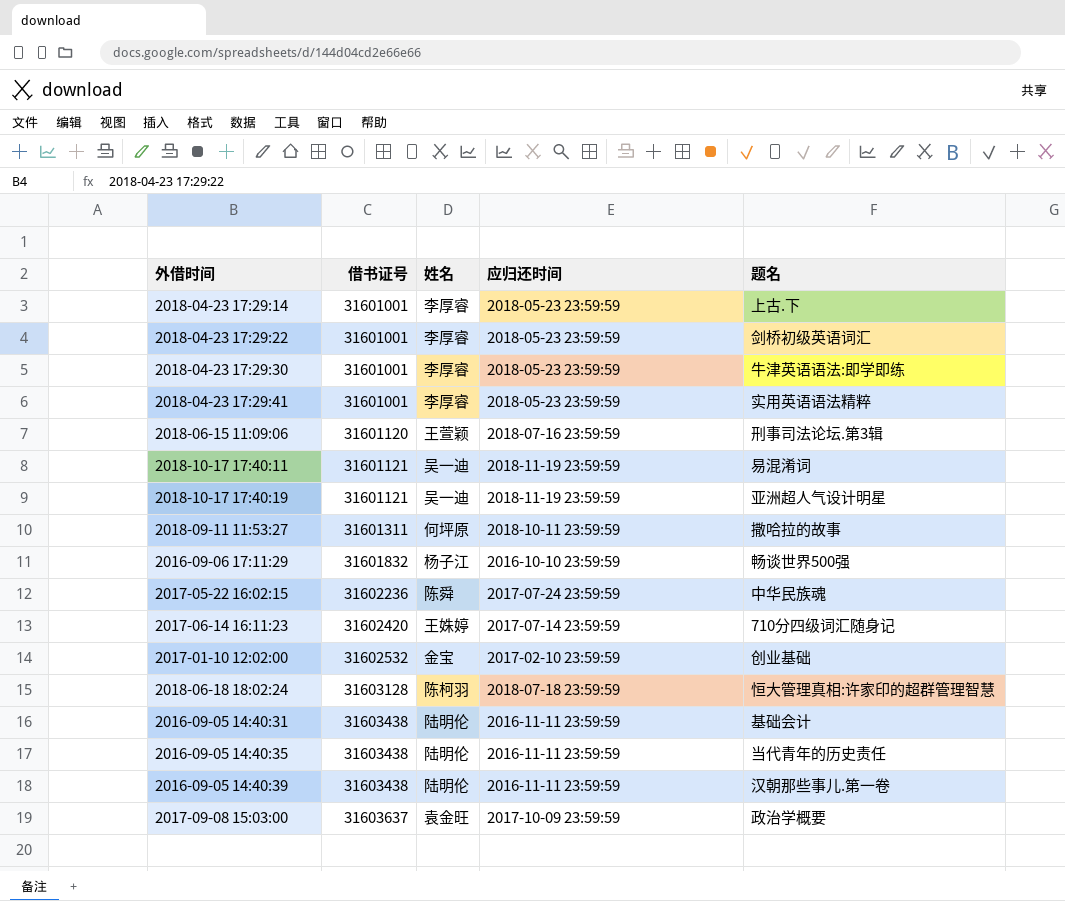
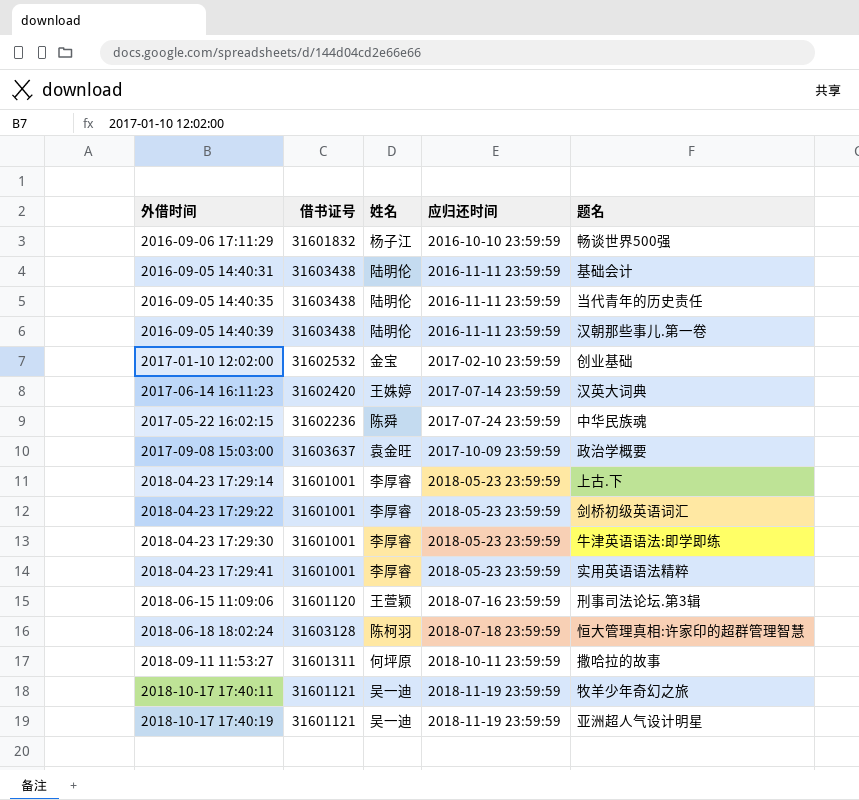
row order: 借书证号 ascending -> 应归还时间 ascending
2017-06-14 16:11:23 | 题名: 710分四级词汇随身记 -> 汉英大词典
2018-10-17 17:40:11 | 题名: 易混淆词 -> 牧羊少年奇幻之旅

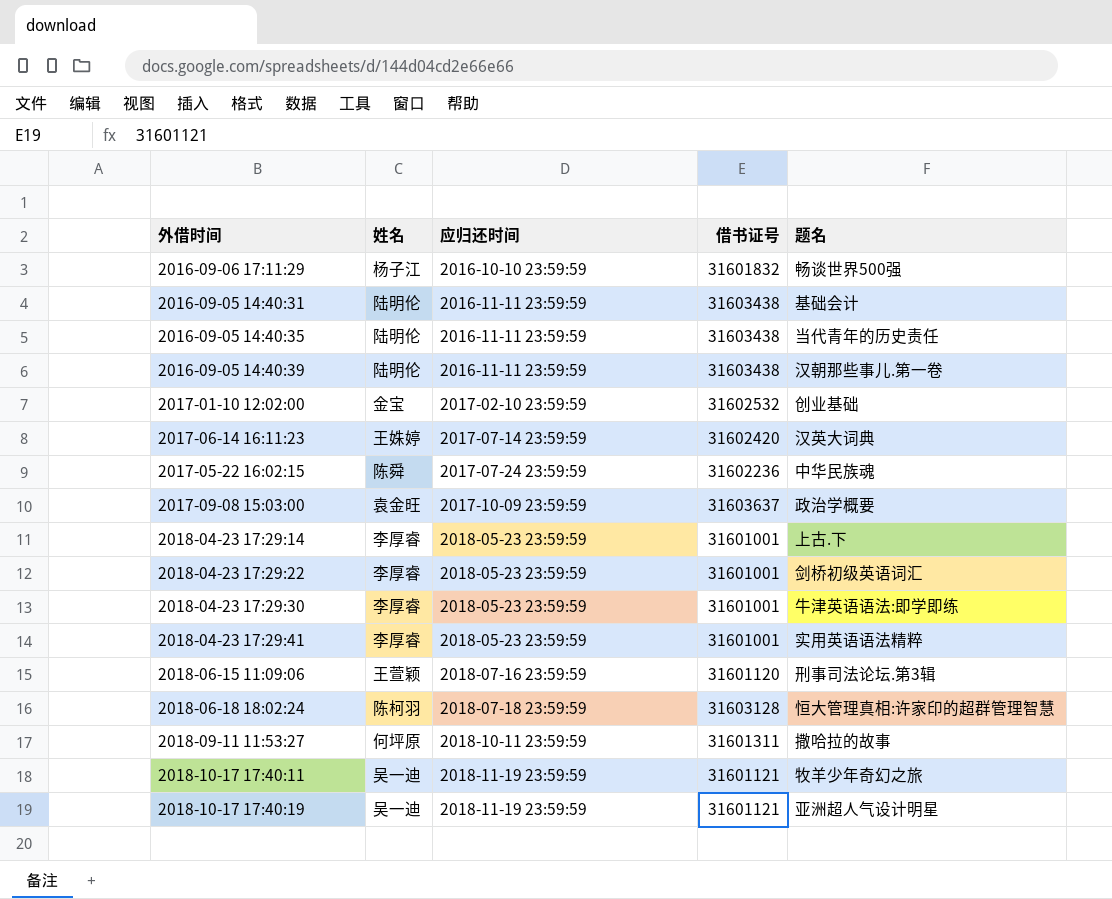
column 借书证号 | position: 2 -> 4

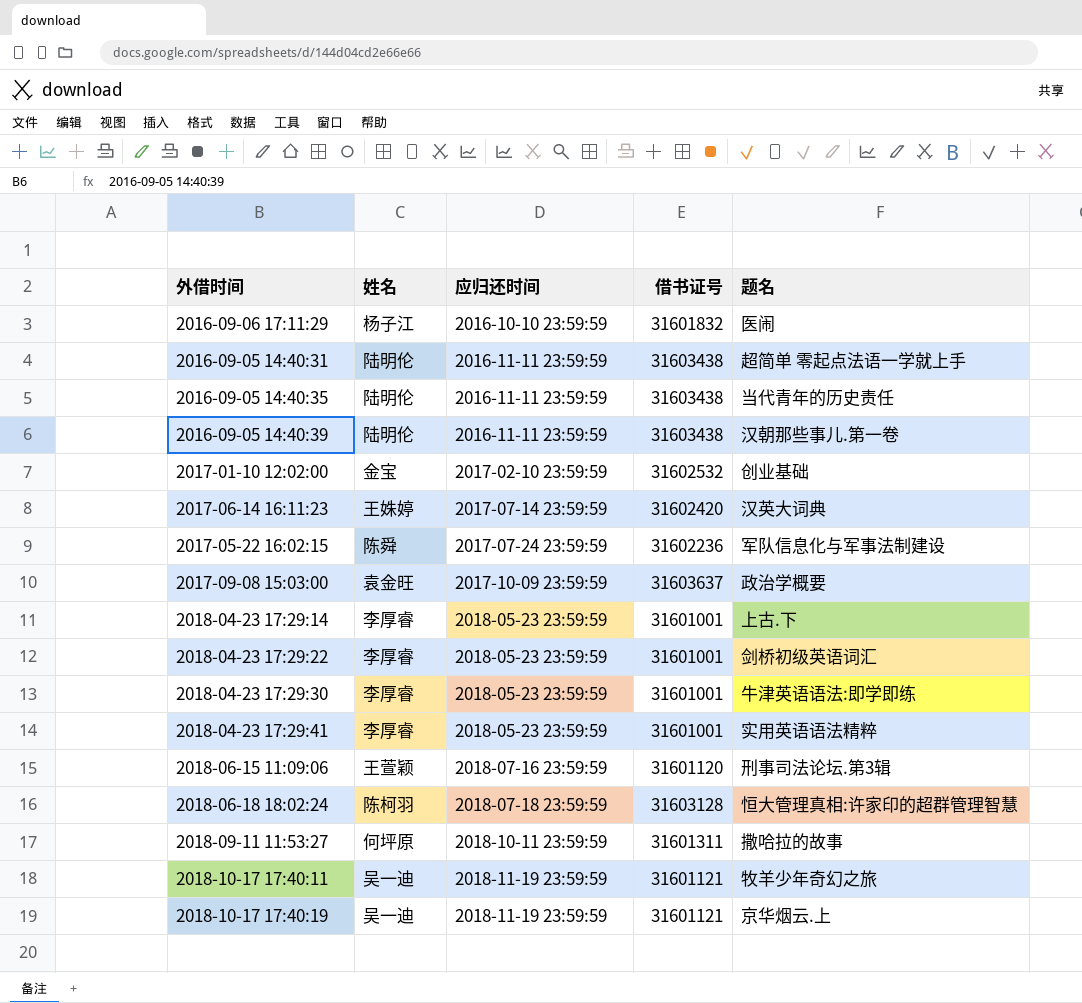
2016-09-06 17:11:29 | 题名: 畅谈世界500强 -> 医闹
2016-09-05 14:40:31 | 题名: 基础会计 -> 超简单 零起点法语一学就上手
2017-05-22 16:02:15 | 题名: 中华民族魂 -> 军队信息化与军事法制建设
2018-10-17 17:40:19 | 题名: 亚洲超人气设计明星 -> 京华烟云.上

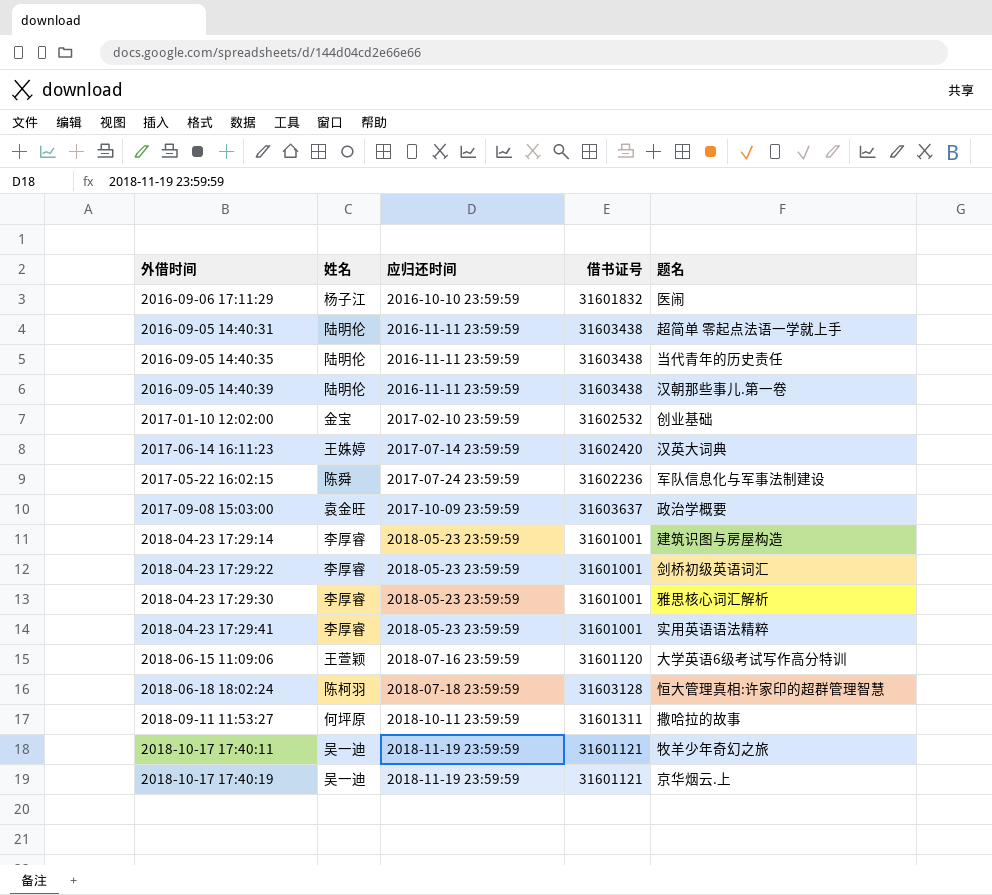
2018-04-23 17:29:14 | 题名: 上古.下 -> 建筑识图与房屋构造
2018-04-23 17:29:30 | 题名: 牛津英语语法:即学即练 -> 雅思核心词汇解析
2018-06-15 11:09:06 | 题名: 刑事司法论坛.第3辑 -> 大学英语6级考试写作高分特训

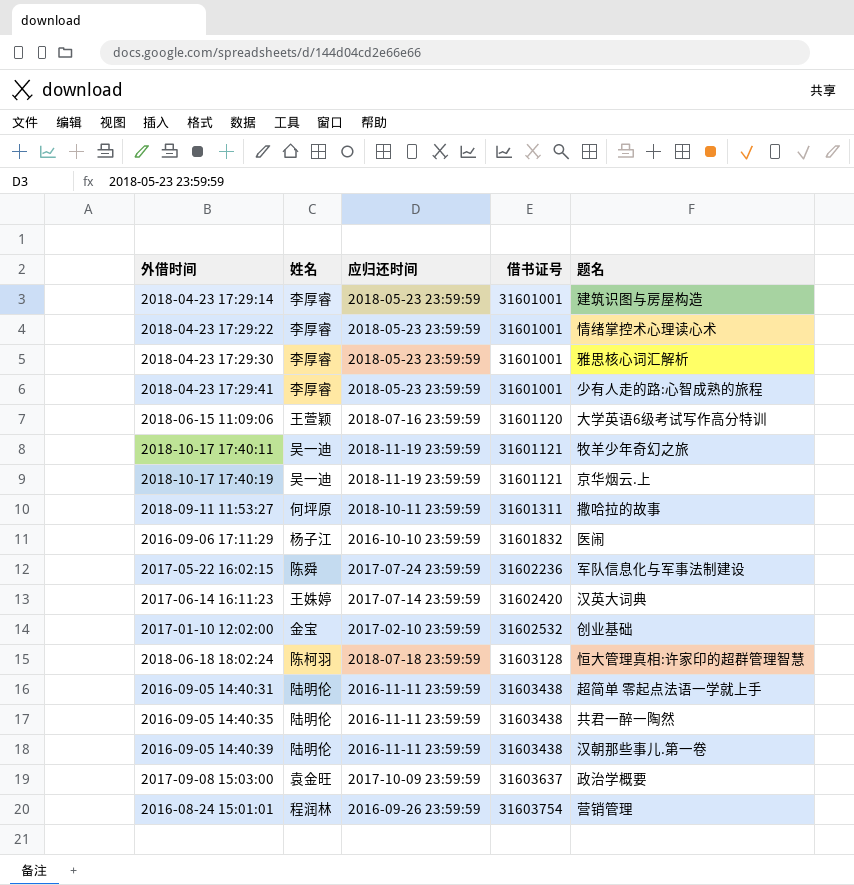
row order: 应归还时间 ascending -> 借书证号 ascending
2018-04-23 17:29:22 | 题名: 剑桥初级英语词汇 -> 情绪掌控术心理读心术
2018-04-23 17:29:41 | 题名: 实用英语语法精粹 -> 少有人走的路:心智成熟的旅程
2016-09-05 14:40:35 | 题名: 当代青年的历史责任 -> 共君一醉一陶然
row 2016-08-24 15:01:01: none -> 程润林 | 2016-09-26 23:59:59 | 31603754 | 营销管理

